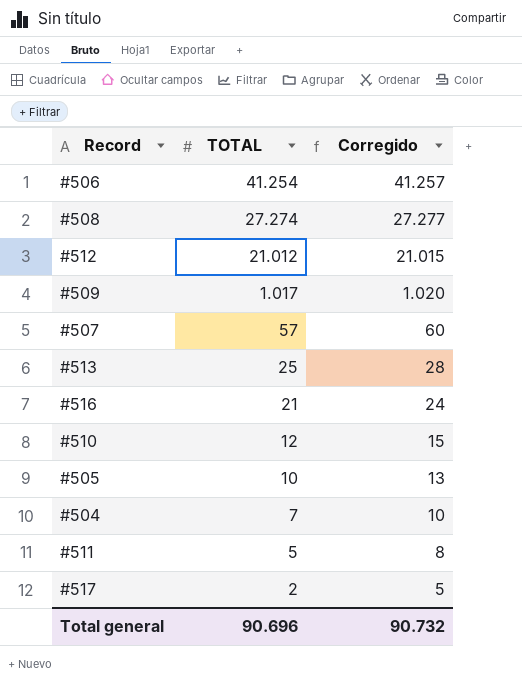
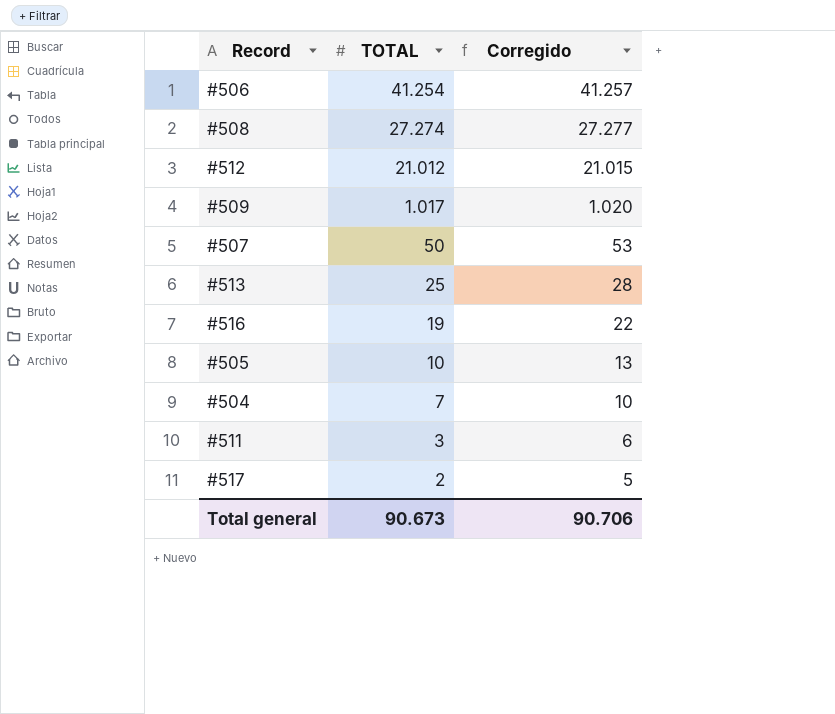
row #510: 12 | 15 -> none
#507 | TOTAL: 57 -> 50
#507 | Corregido: 60 -> 53
#516 | TOTAL: 21 -> 19
#516 | Corregido: 24 -> 22
#511 | TOTAL: 5 -> 3
#511 | Corregido: 8 -> 6
Total general | TOTAL: 90.696 -> 90.673
Total general | Corregido: 90.732 -> 90.706

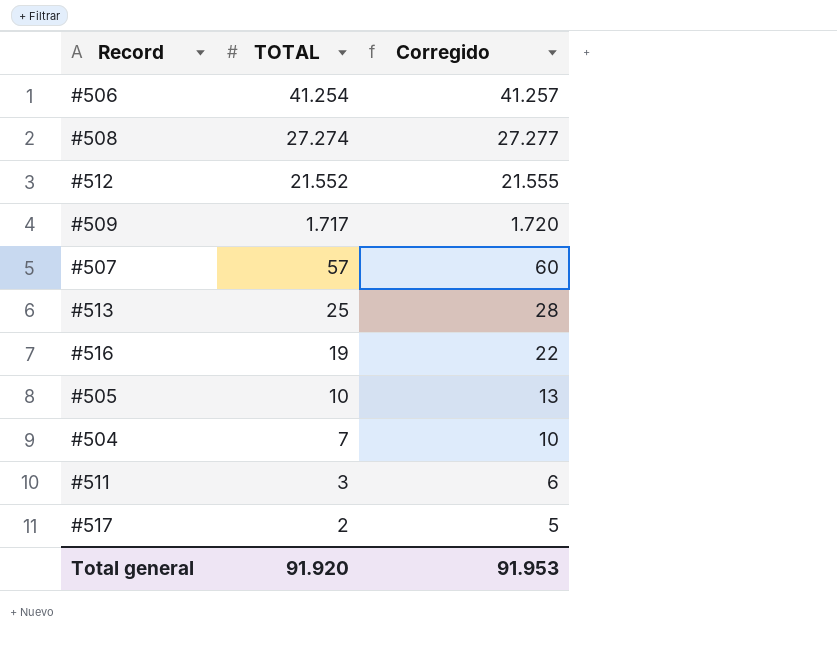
#512 | TOTAL: 21.012 -> 21.552
#512 | Corregido: 21.015 -> 21.555
#509 | TOTAL: 1.017 -> 1.717
#509 | Corregido: 1.020 -> 1.720
#507 | TOTAL: 50 -> 57
#507 | Corregido: 53 -> 60
Total general | TOTAL: 90.673 -> 91.920
Total general | Corregido: 90.706 -> 91.953

